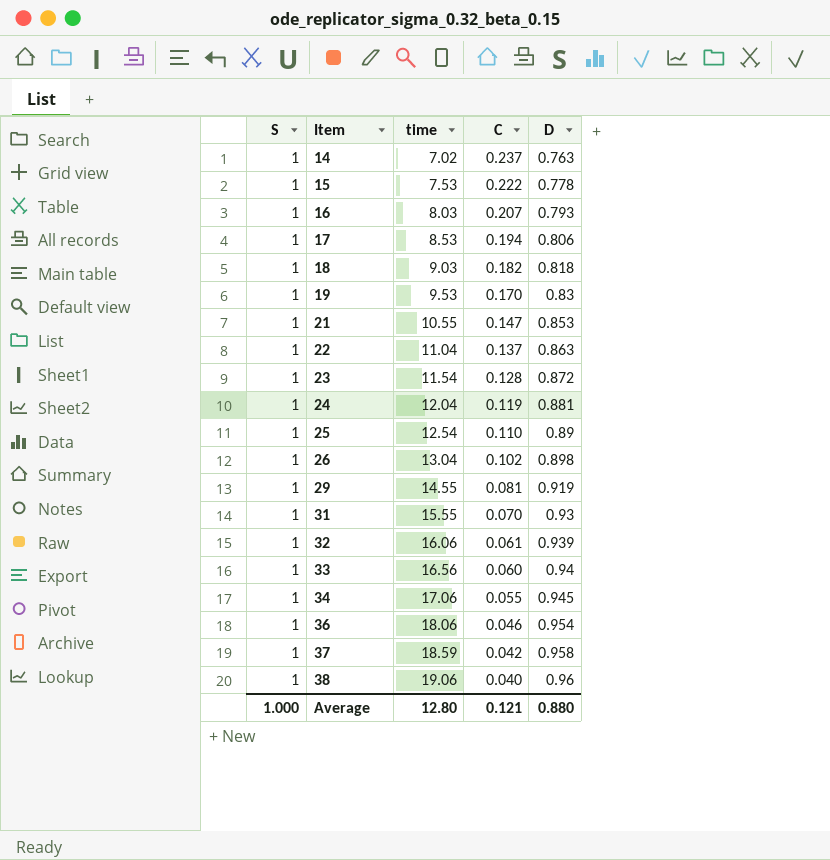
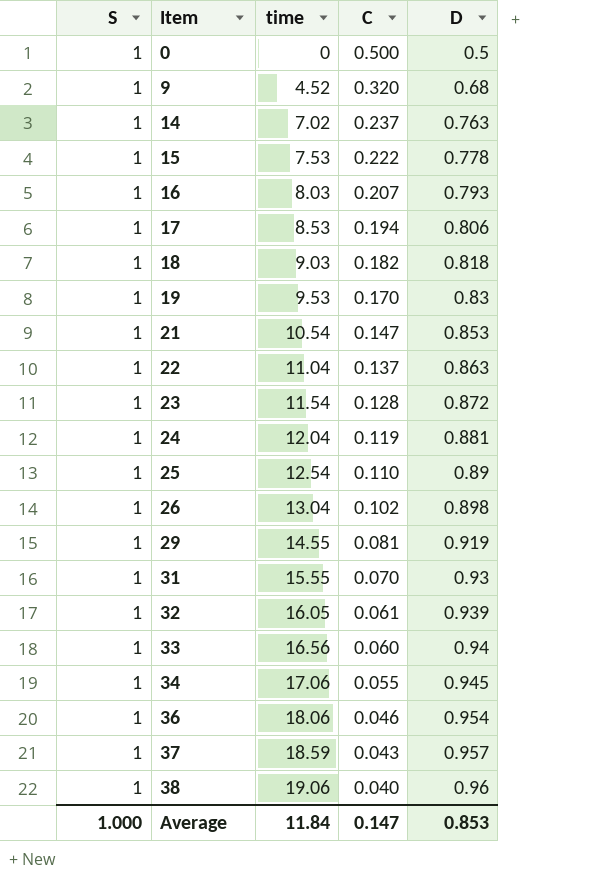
row 0: none -> 1 | 0 | 0.500 | 0.5
row 9: none -> 1 | 4.52 | 0.320 | 0.68
21 | time: 10.55 -> 10.54
32 | time: 16.06 -> 16.05
37 | C: 0.042 -> 0.043
37 | D: 0.958 -> 0.957
Average | time: 12.80 -> 11.84
Average | C: 0.121 -> 0.147
Average | D: 0.880 -> 0.853

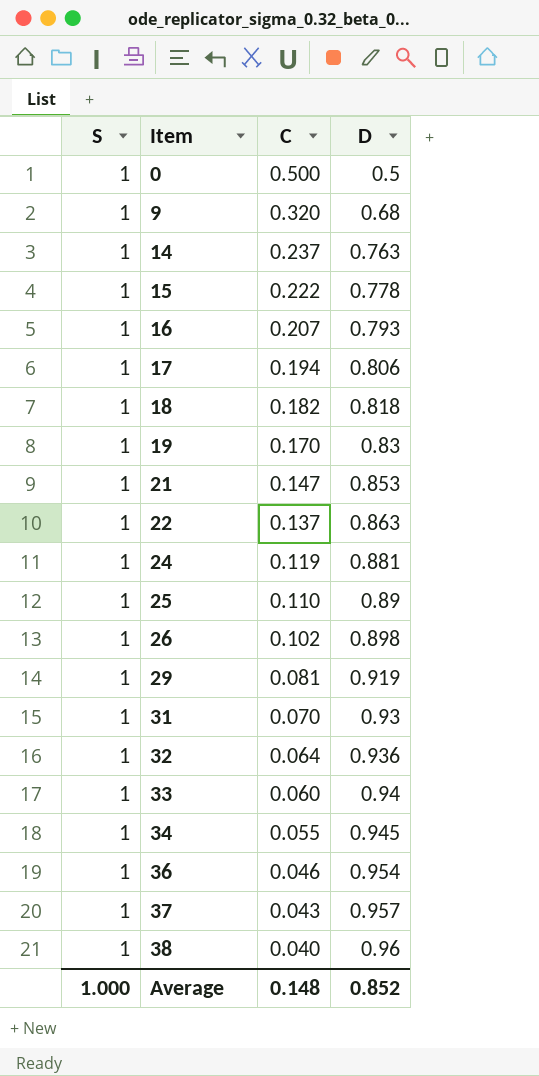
column time | position: 3 -> none
row 23: 1 | 11.54 | 0.128 | 0.872 -> none
32 | C: 0.061 -> 0.064
32 | D: 0.939 -> 0.936
Average | C: 0.147 -> 0.148
Average | D: 0.853 -> 0.852

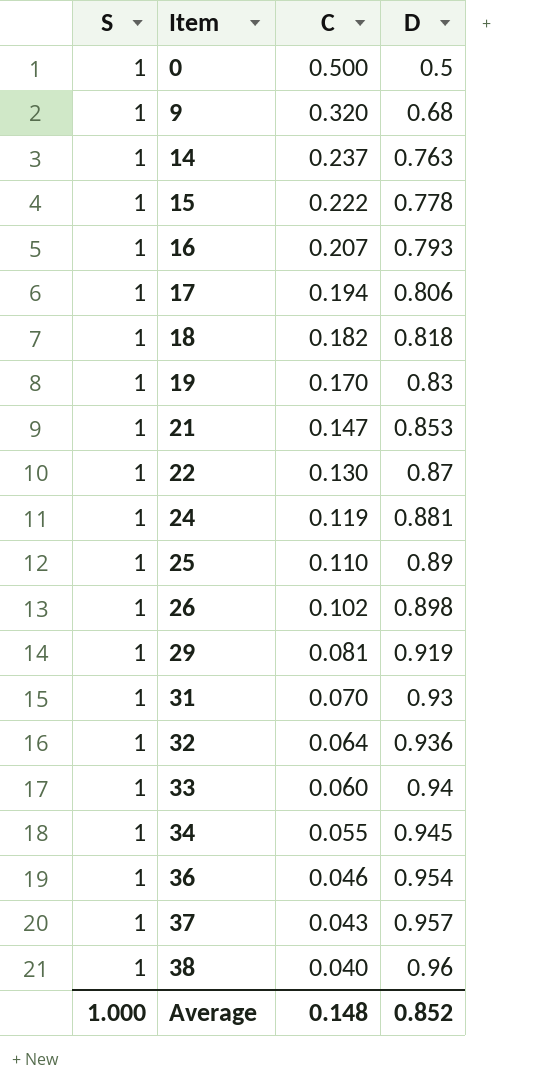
22 | C: 0.137 -> 0.130
22 | D: 0.863 -> 0.87

